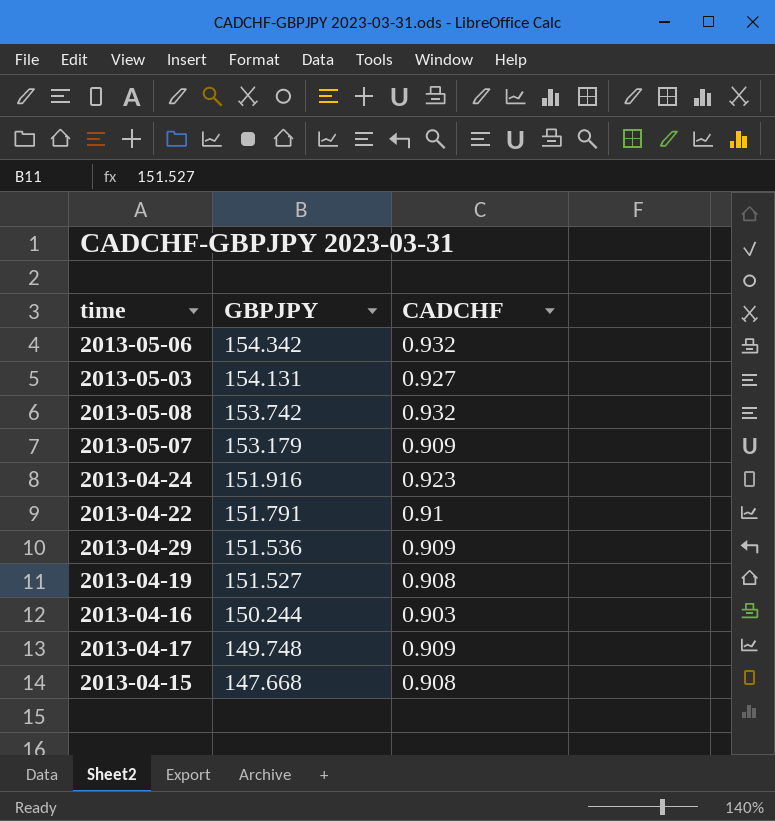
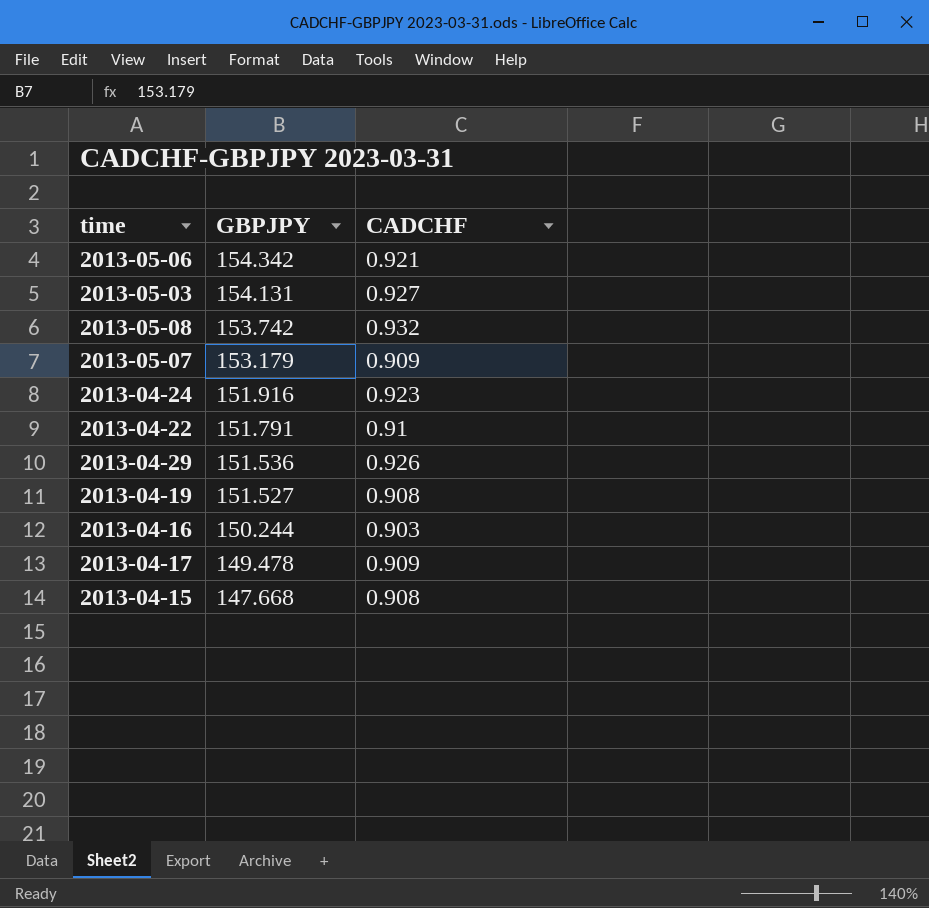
2013-05-06 | CADCHF: 0.932 -> 0.921
2013-04-29 | CADCHF: 0.909 -> 0.926
2013-04-17 | GBPJPY: 149.748 -> 149.478

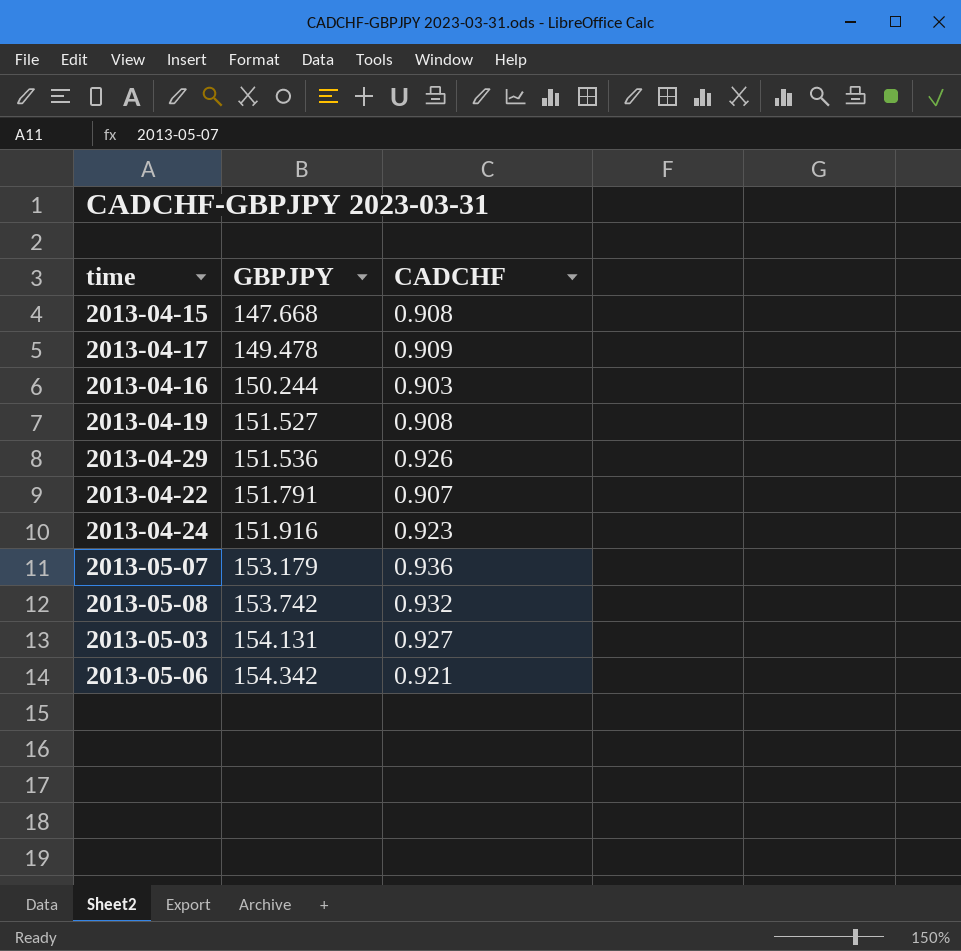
row order: GBPJPY descending -> GBPJPY ascending
2013-04-22 | CADCHF: 0.91 -> 0.907
2013-05-07 | CADCHF: 0.909 -> 0.936

